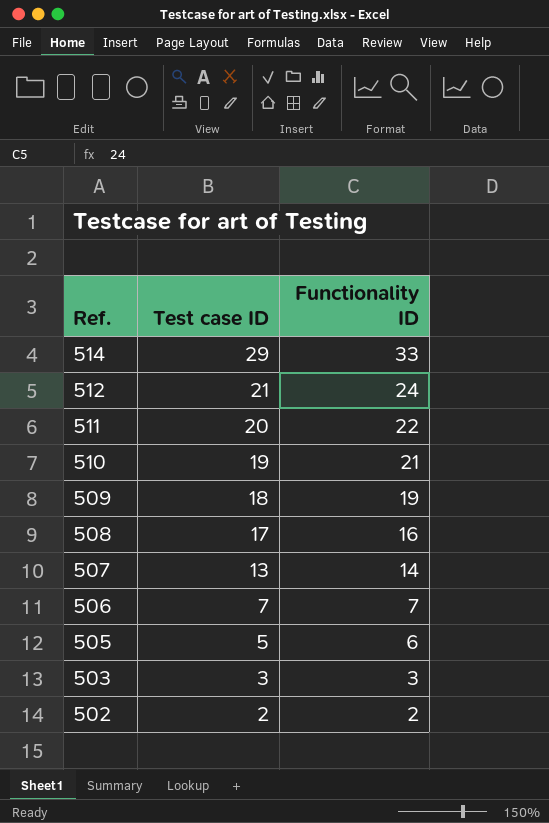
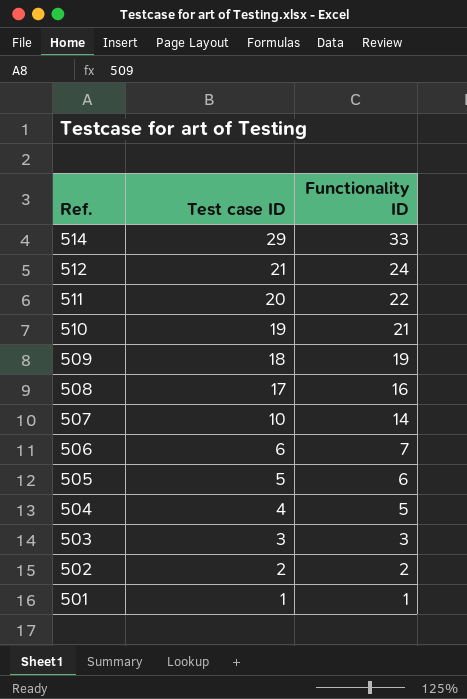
507 | Test case ID: 13 -> 10
506 | Test case ID: 7 -> 6
row 504: none -> 4 | 5
row 501: none -> 1 | 1

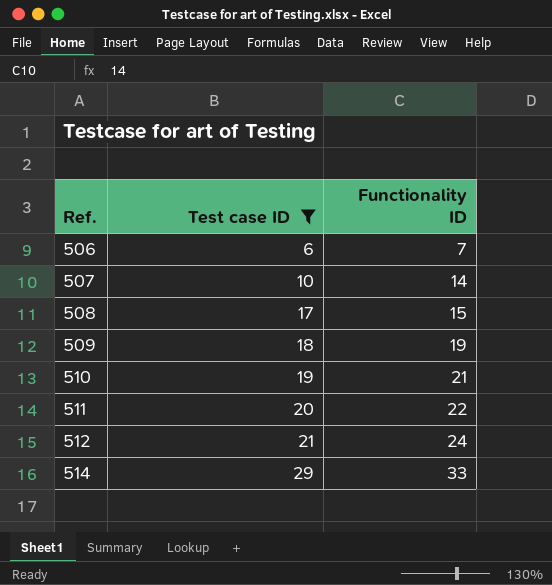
filter: none -> Test case ID >= 6
row order: Ref. descending -> Ref. ascending
508 | Functionality ID: 16 -> 15

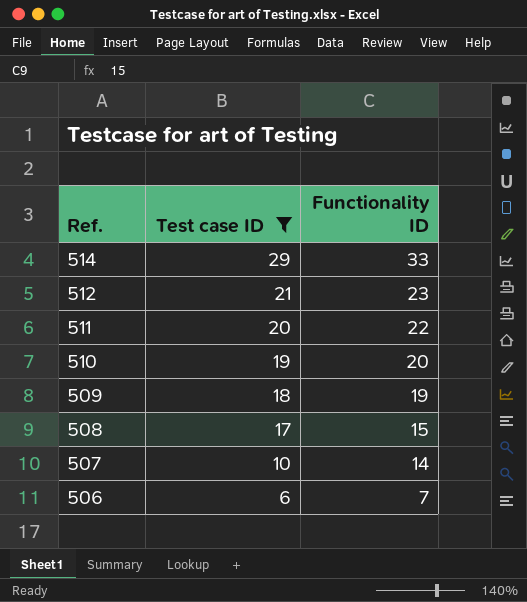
row order: Ref. ascending -> Ref. descending
512 | Functionality ID: 24 -> 23
510 | Functionality ID: 21 -> 20

